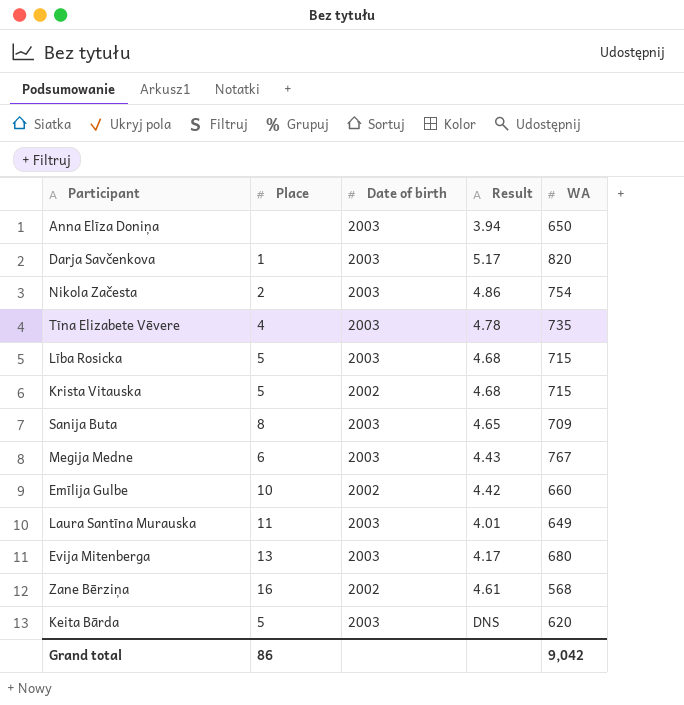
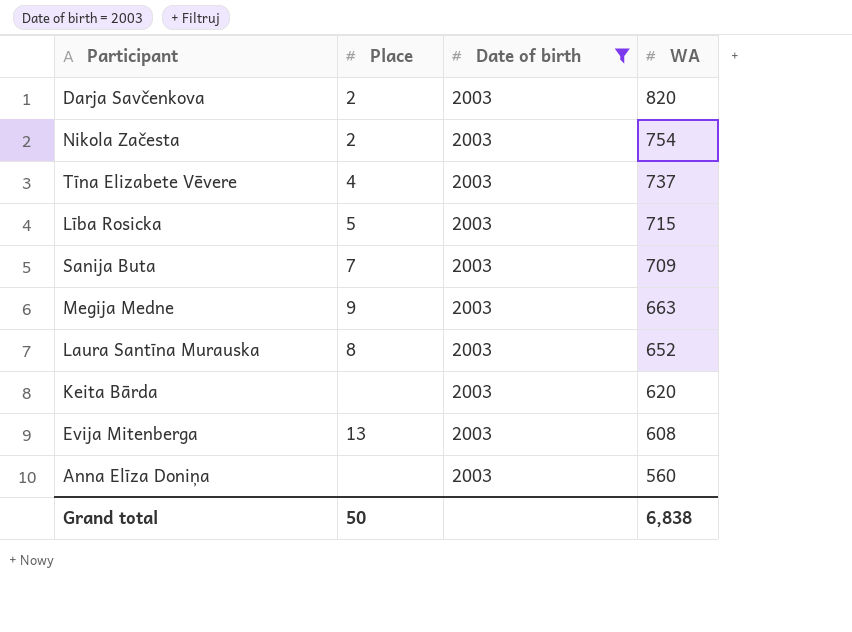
filter: none -> Date of birth = 2003
row order: none -> WA descending
column Result | position: 4 -> none
Darja Savčenkova | Place: 1 -> 2
Tīna Elizabete Vēvere | WA: 735 -> 737
Sanija Buta | Place: 8 -> 7
Megija Medne | Place: 6 -> 9
Megija Medne | WA: 767 -> 663
Laura Santīna Murauska | Place: 11 -> 8
Laura Santīna Murauska | WA: 649 -> 652
Keita Bārda | Place: 5 -> none
Evija Mitenberga | WA: 680 -> 608
Anna Elīza Doniņa | WA: 650 -> 560
Grand total | Place: 86 -> 50
Grand total | WA: 9,042 -> 6,838

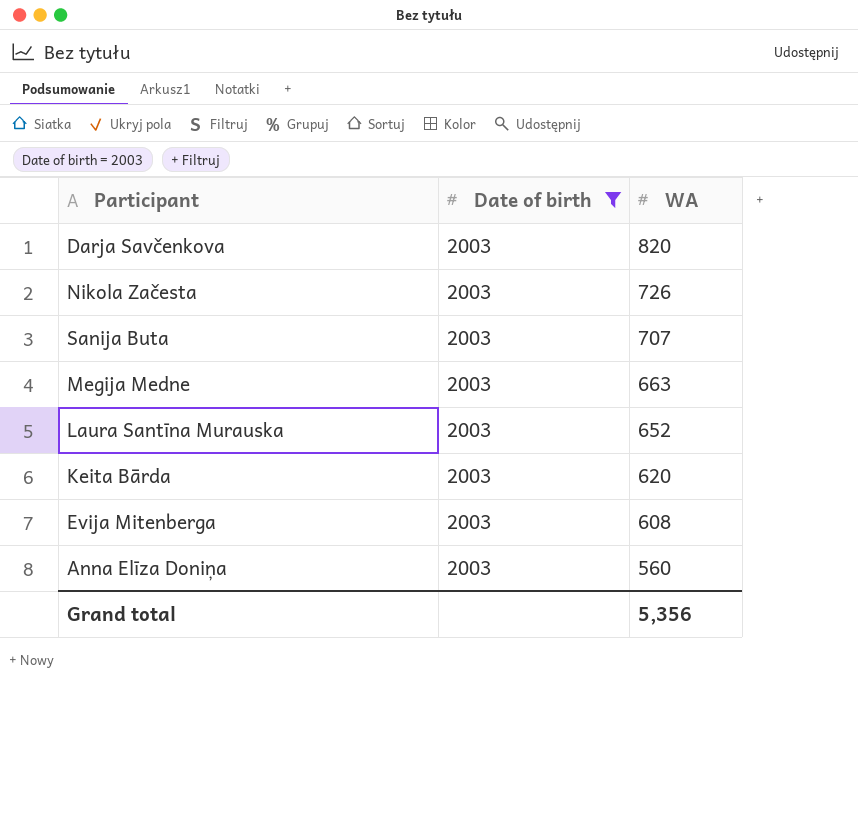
column Place | position: 2 -> none
row Tīna Elizabete Vēvere: 4 | 2003 | 737 -> none
row Lība Rosicka: 5 | 2003 | 715 -> none
Nikola Začesta | WA: 754 -> 726
Sanija Buta | WA: 709 -> 707
Grand total | WA: 6,838 -> 5,356

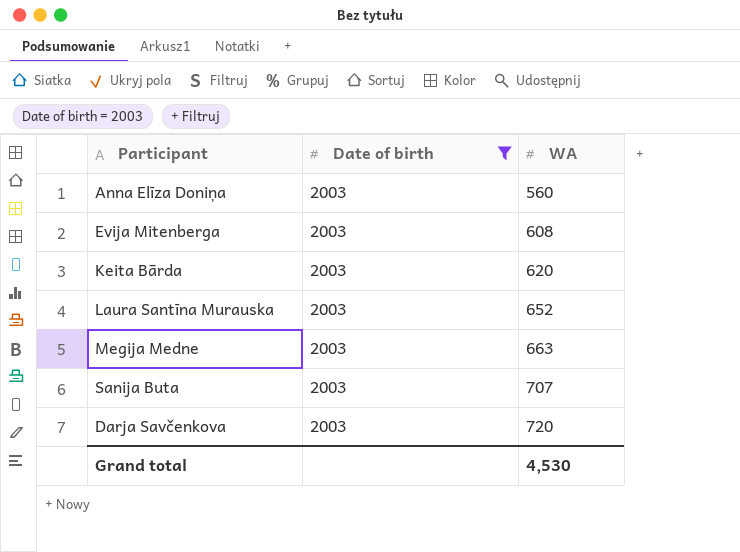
row order: WA descending -> WA ascending
row Nikola Začesta: 2003 | 726 -> none
Darja Savčenkova | WA: 820 -> 720
Grand total | WA: 5,356 -> 4,530

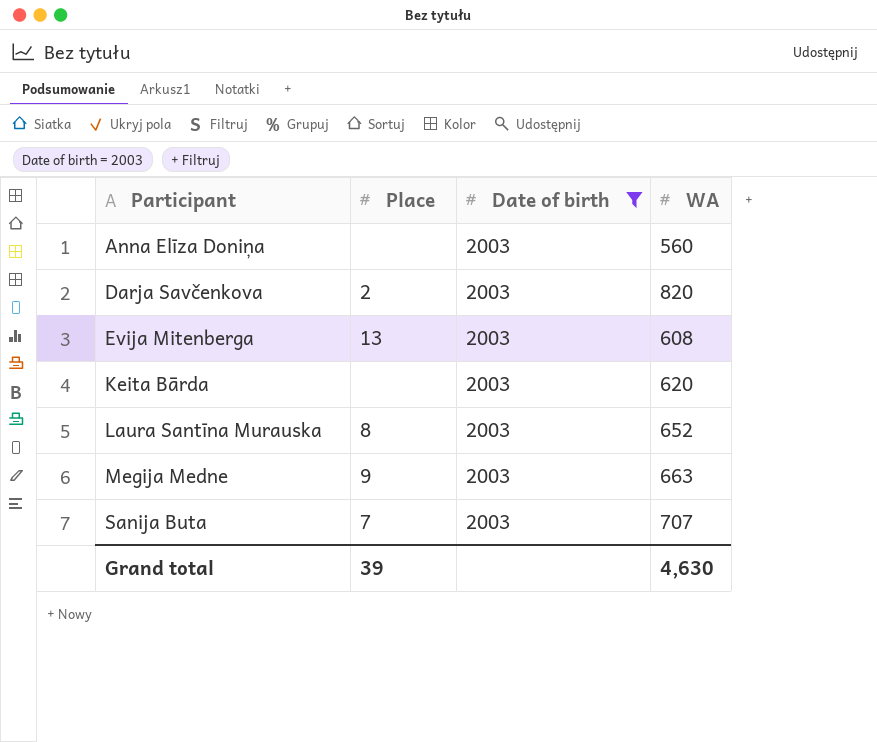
row order: WA ascending -> Participant ascending
column Place | position: none -> 2
Darja Savčenkova | WA: 720 -> 820
Grand total | WA: 4,530 -> 4,630

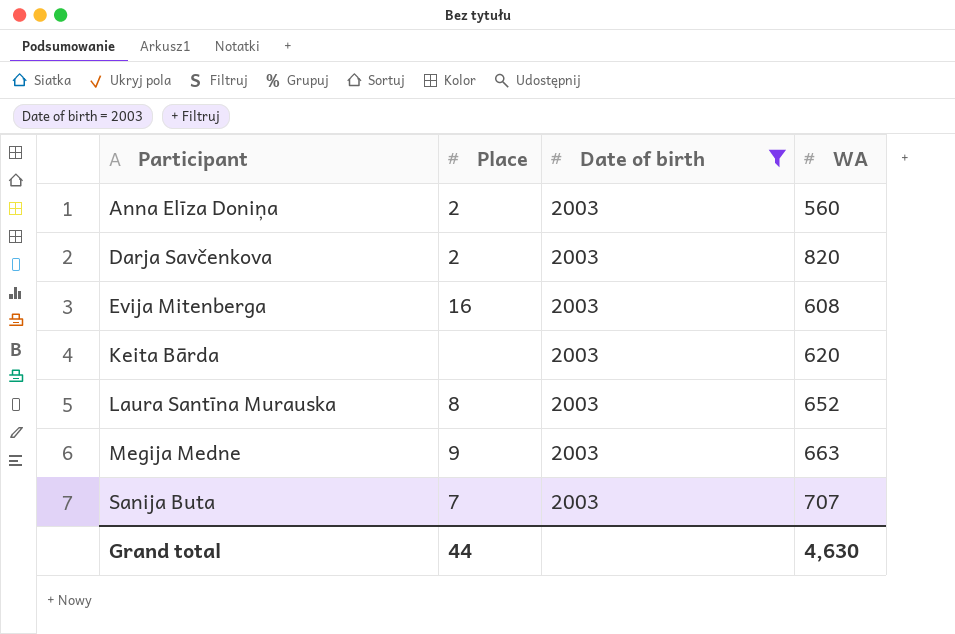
Anna Elīza Doniņa | Place: none -> 2
Evija Mitenberga | Place: 13 -> 16
Grand total | Place: 39 -> 44

